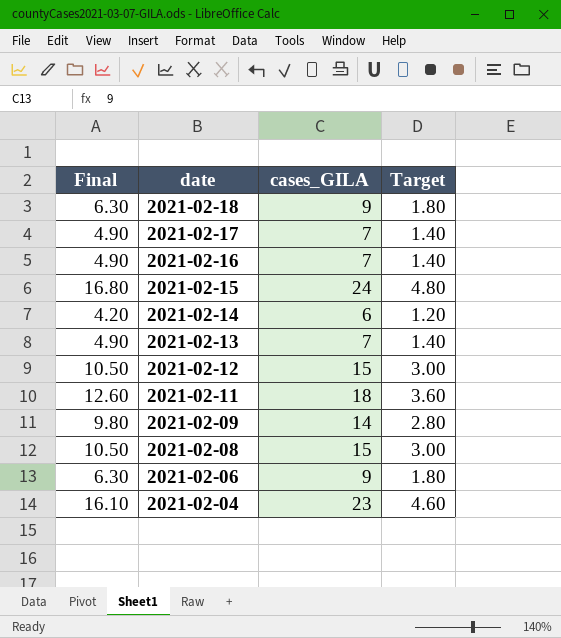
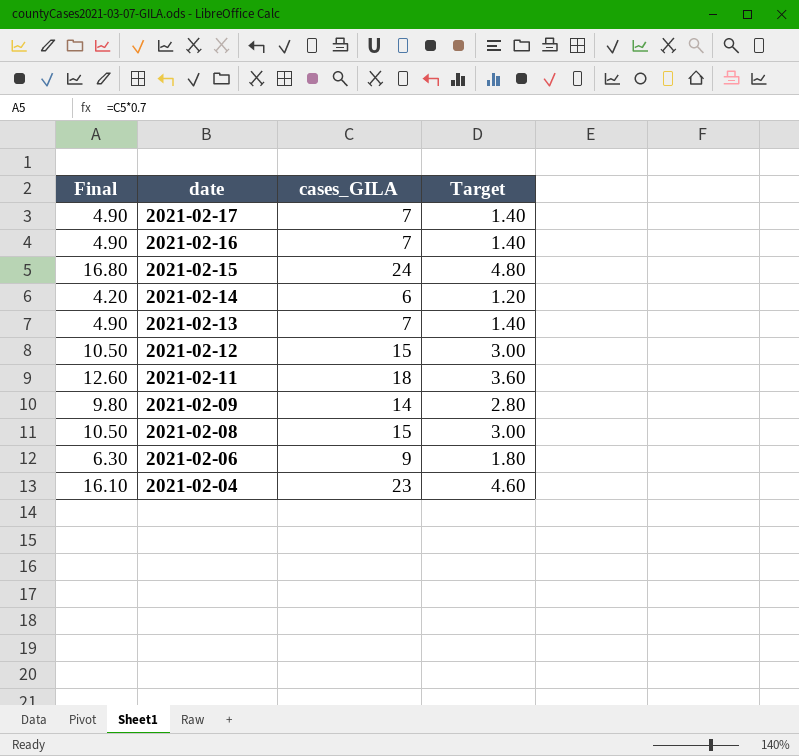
row 2021-02-18: 6.30 | 9 | 1.80 -> none

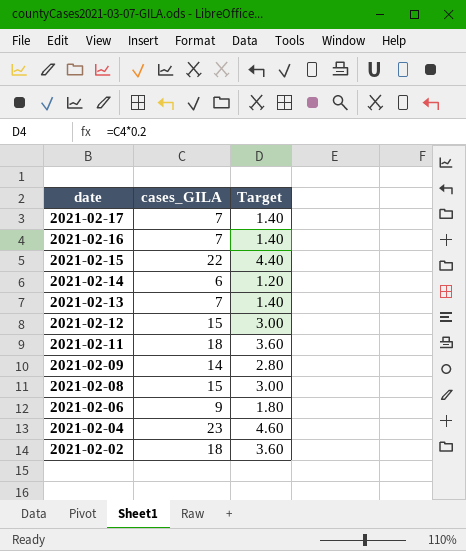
column Final | formula: [cases_GILA] * 0.7 -> none
2021-02-15 | cases_GILA: 24 -> 22
2021-02-15 | Target: 4.80 -> 4.40
row 2021-02-02: none -> 18 | 3.60

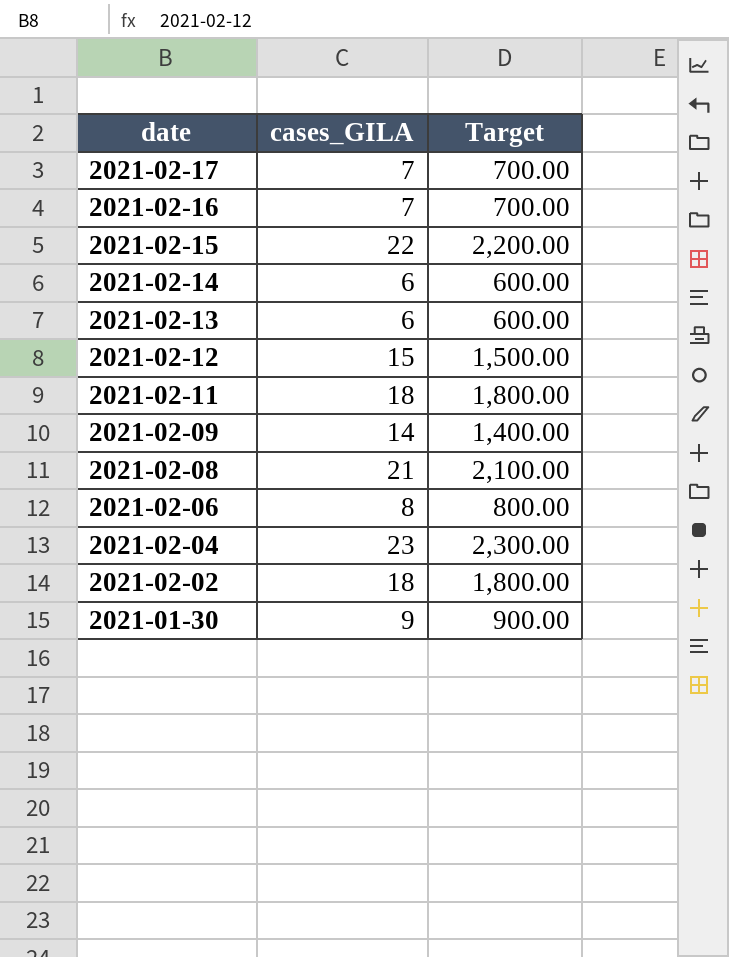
column Target | formula: [cases_GILA] * 0.2 -> [cases_GILA] * 100
2021-02-13 | cases_GILA: 7 -> 6
2021-02-08 | cases_GILA: 15 -> 21
2021-02-06 | cases_GILA: 9 -> 8
row 2021-01-30: none -> 9 | 900.00

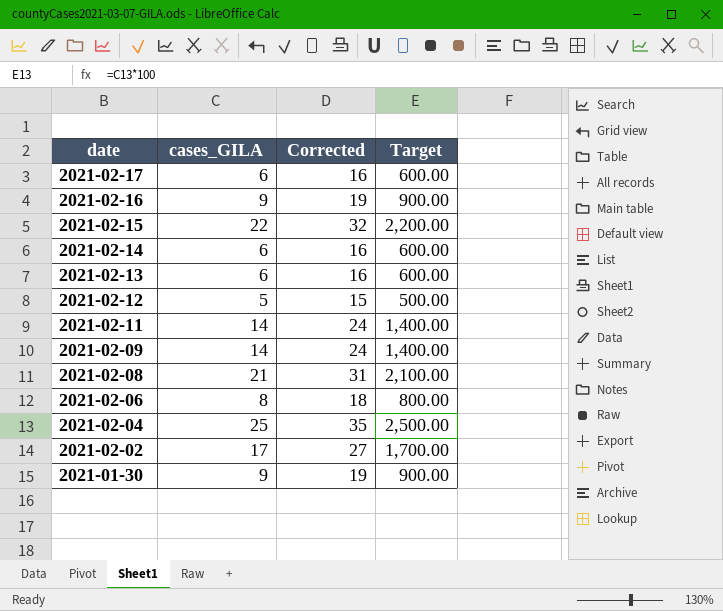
column Corrected | formula: none -> [cases_GILA] + 10
2021-02-17 | cases_GILA: 7 -> 6
2021-02-17 | Target: 700.00 -> 600.00
2021-02-16 | cases_GILA: 7 -> 9
2021-02-16 | Target: 700.00 -> 900.00
2021-02-12 | cases_GILA: 15 -> 5
2021-02-12 | Target: 1,500.00 -> 500.00
2021-02-11 | cases_GILA: 18 -> 14
2021-02-11 | Target: 1,800.00 -> 1,400.00
2021-02-04 | cases_GILA: 23 -> 25
2021-02-04 | Target: 2,300.00 -> 2,500.00
2021-02-02 | cases_GILA: 18 -> 17
2021-02-02 | Target: 1,800.00 -> 1,700.00

